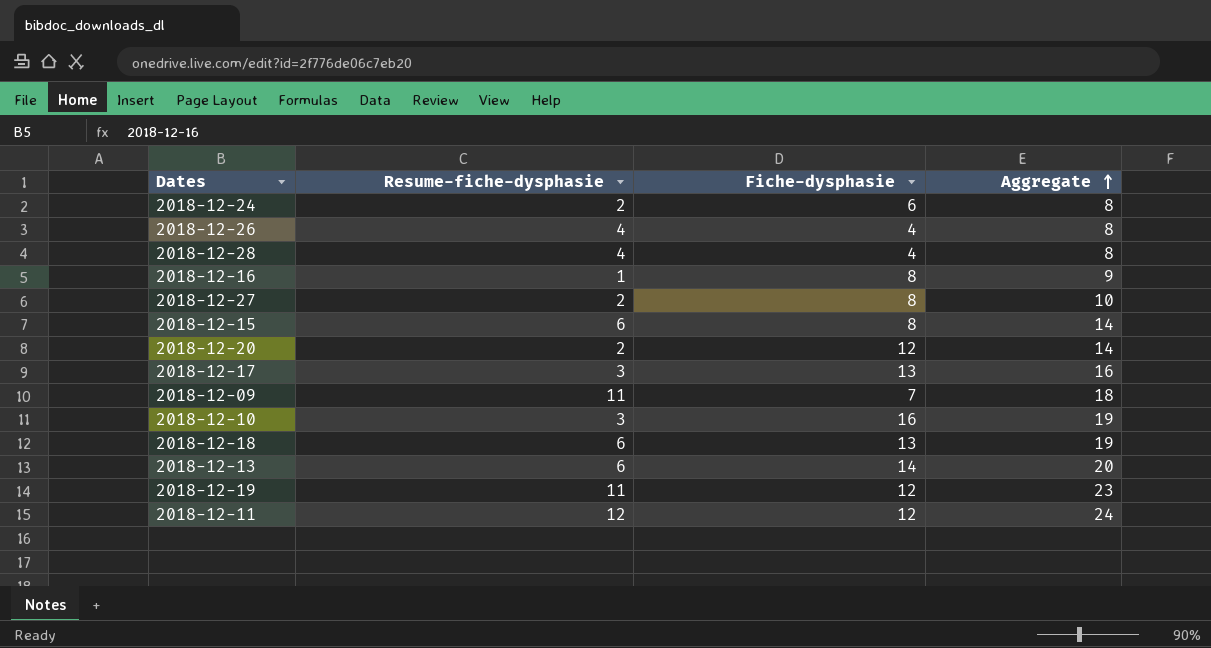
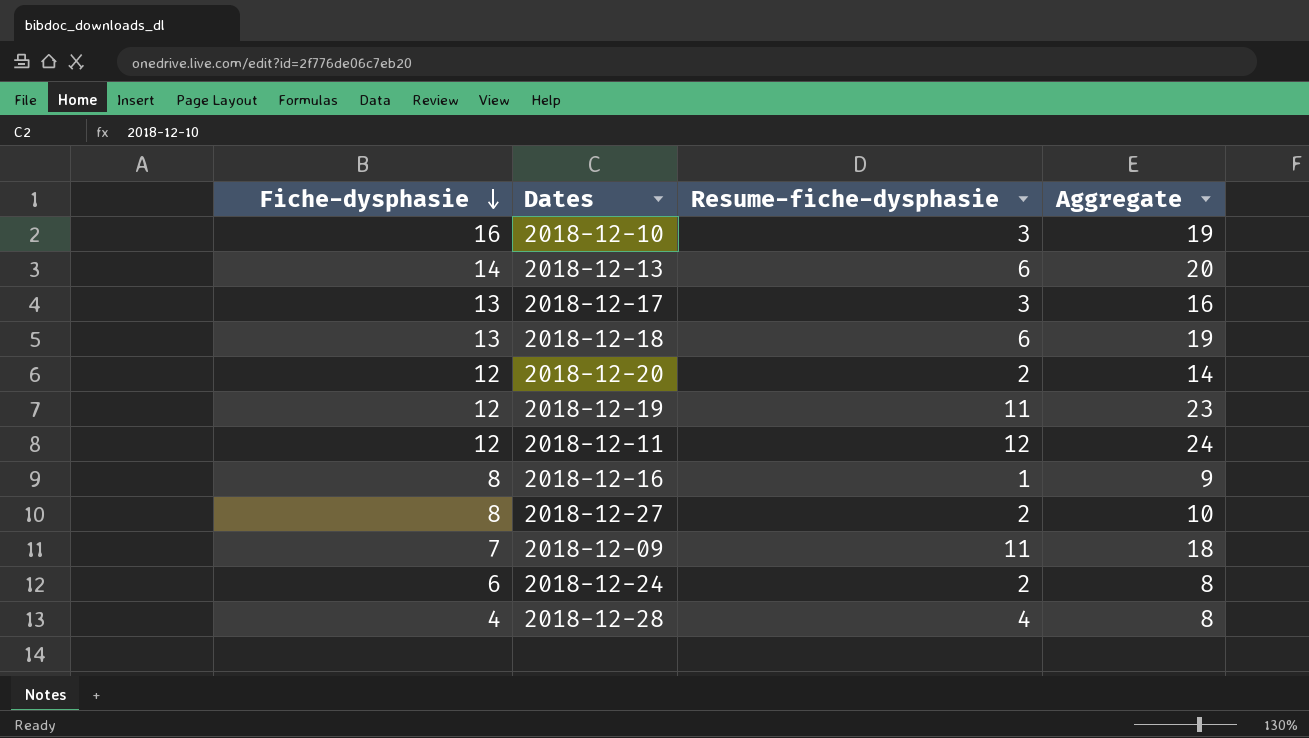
row order: Aggregate ascending -> Fiche-dysphasie descending
column Fiche-dysphasie | position: 3 -> 1
row 2018-12-26: 4 | 4 | 8 -> none
row 2018-12-15: 6 | 8 | 14 -> none

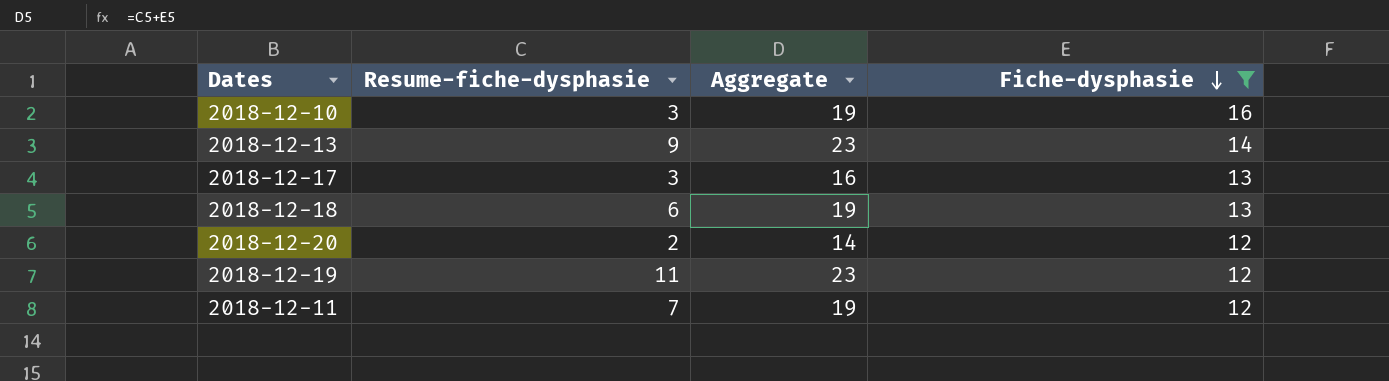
filter: none -> Fiche-dysphasie >= 12
column Fiche-dysphasie | position: 1 -> 4
2018-12-13 | Resume-fiche-dysphasie: 6 -> 9
2018-12-13 | Aggregate: 20 -> 23
2018-12-11 | Resume-fiche-dysphasie: 12 -> 7
2018-12-11 | Aggregate: 24 -> 19

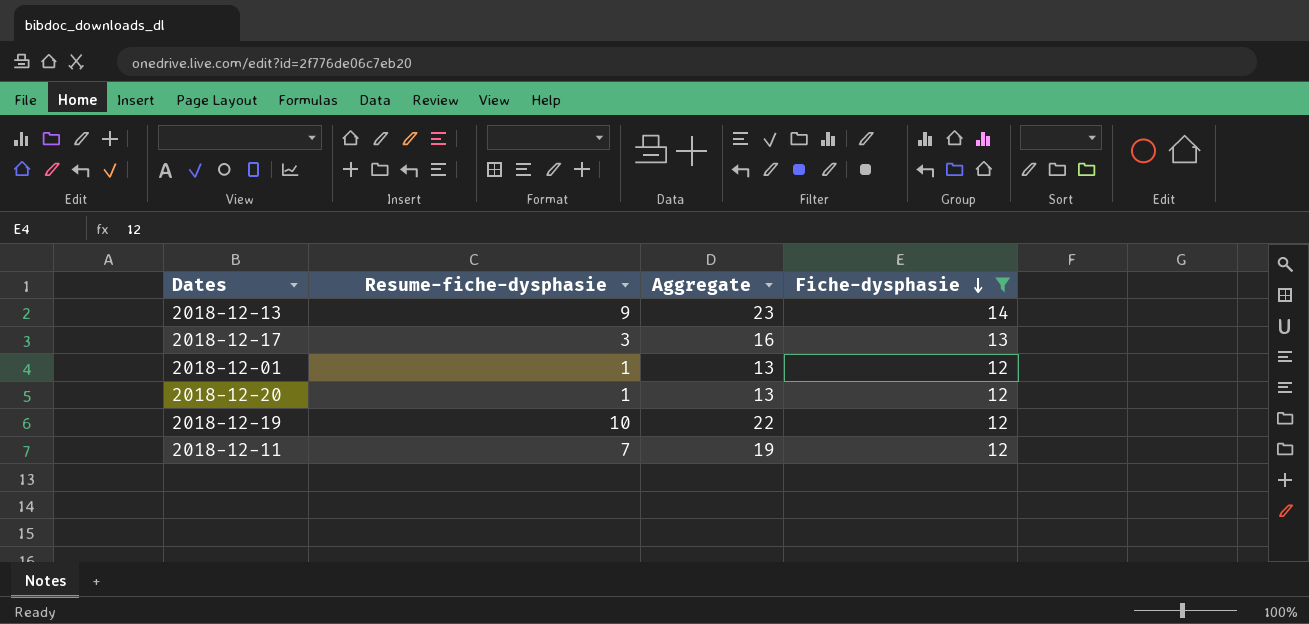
row 2018-12-10: 3 | 19 | 16 -> none
row 2018-12-18: 6 | 19 | 13 -> none
row 2018-12-01: none -> 1 | 13 | 12
2018-12-20 | Resume-fiche-dysphasie: 2 -> 1
2018-12-20 | Aggregate: 14 -> 13
2018-12-19 | Resume-fiche-dysphasie: 11 -> 10
2018-12-19 | Aggregate: 23 -> 22

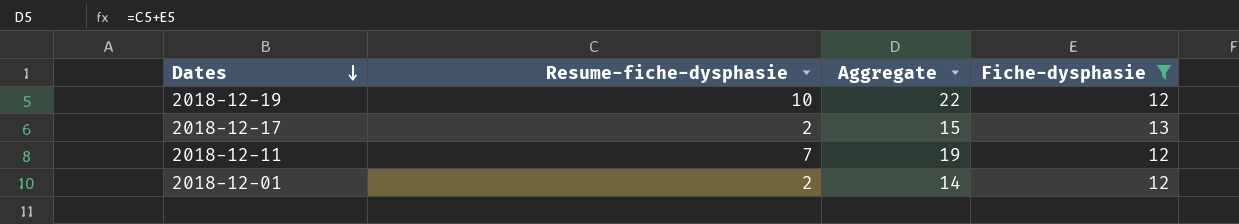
row order: Fiche-dysphasie descending -> Dates descending
row 2018-12-13: 9 | 23 | 14 -> none
row 2018-12-20: 1 | 13 | 12 -> none
2018-12-17 | Resume-fiche-dysphasie: 3 -> 2
2018-12-17 | Aggregate: 16 -> 15
2018-12-01 | Resume-fiche-dysphasie: 1 -> 2
2018-12-01 | Aggregate: 13 -> 14

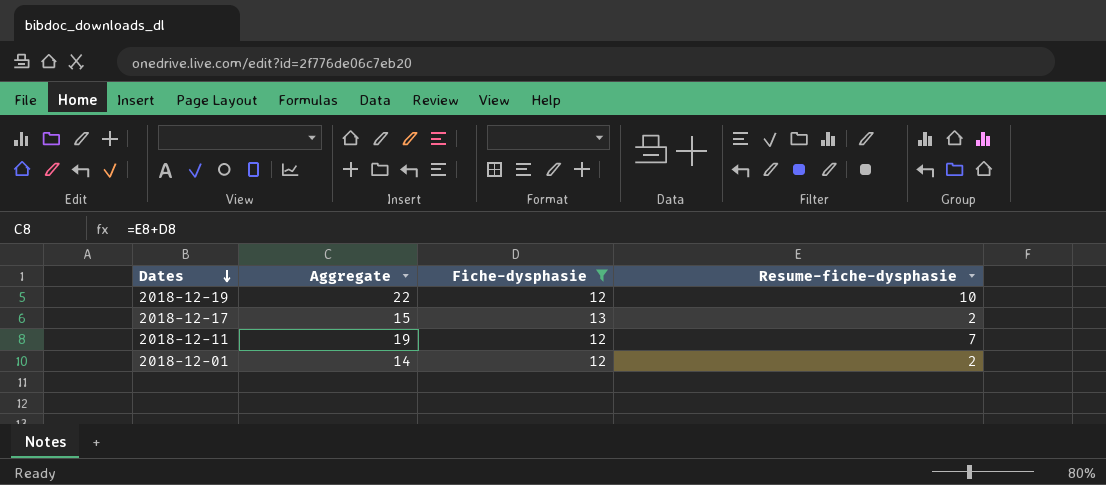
column Resume-fiche-dysphasie | position: 2 -> 4

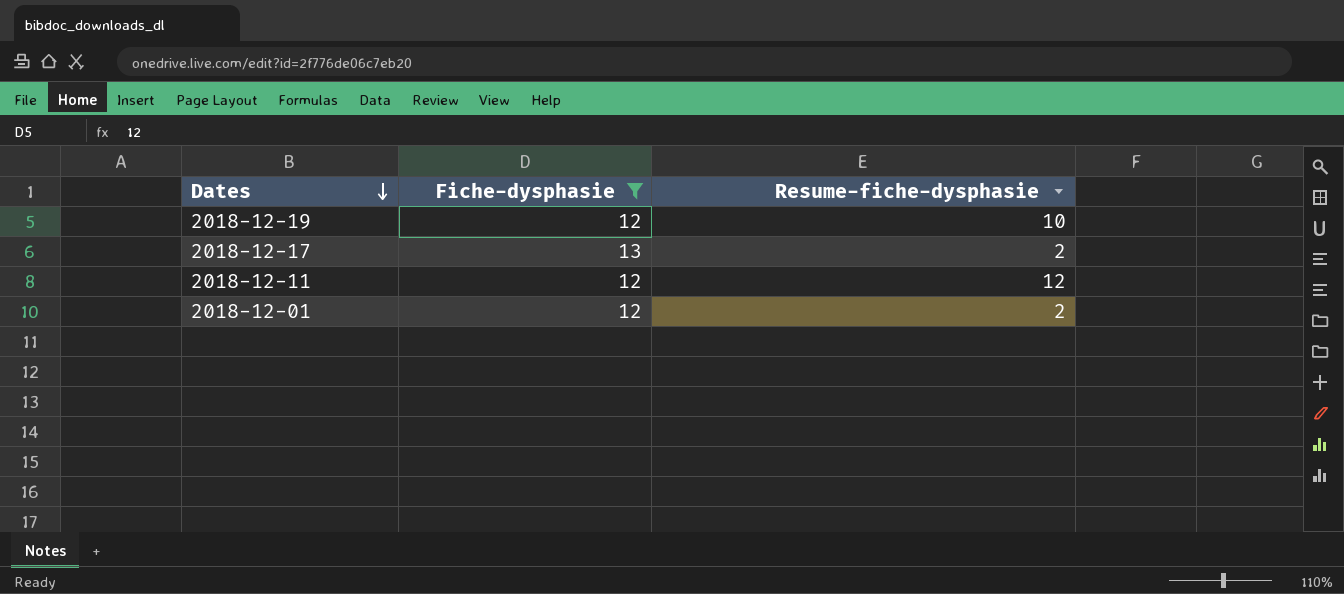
column Aggregate | formula: [Fiche-dysphasie] + [Resume-fiche-dysphasie] -> none
2018-12-11 | Resume-fiche-dysphasie: 7 -> 12

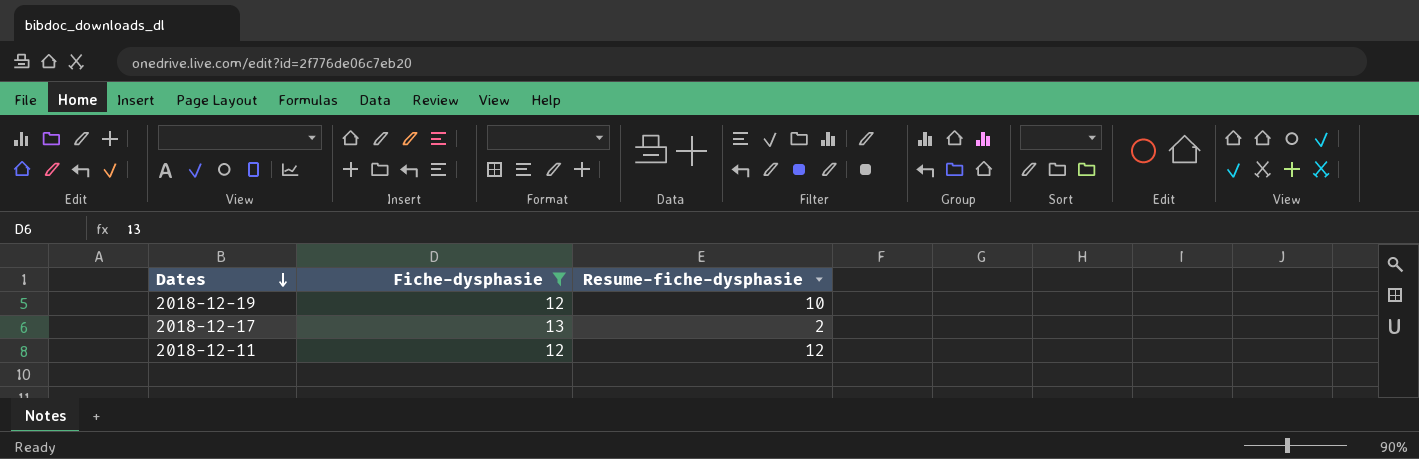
row 2018-12-01: 12 | 2 -> none

